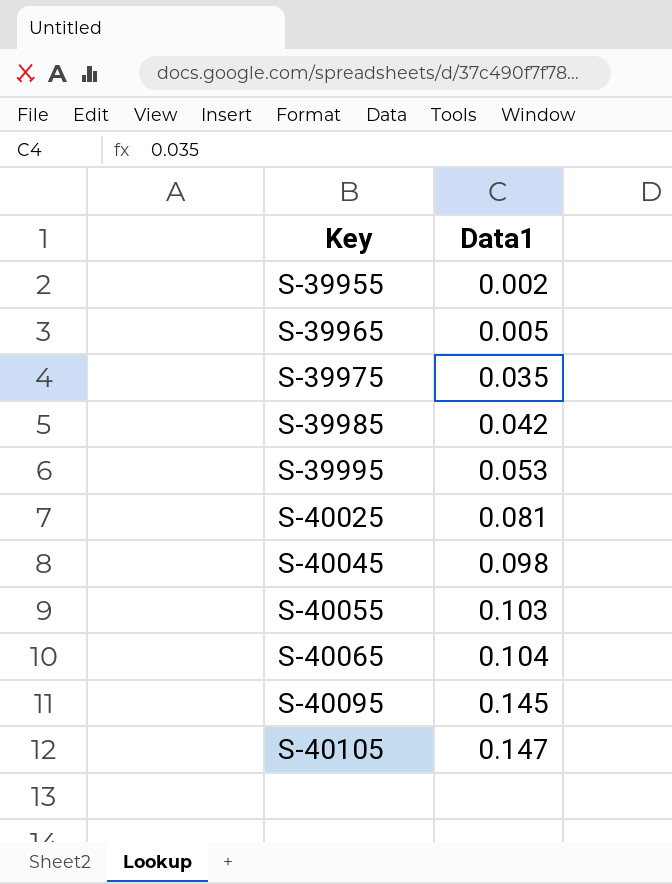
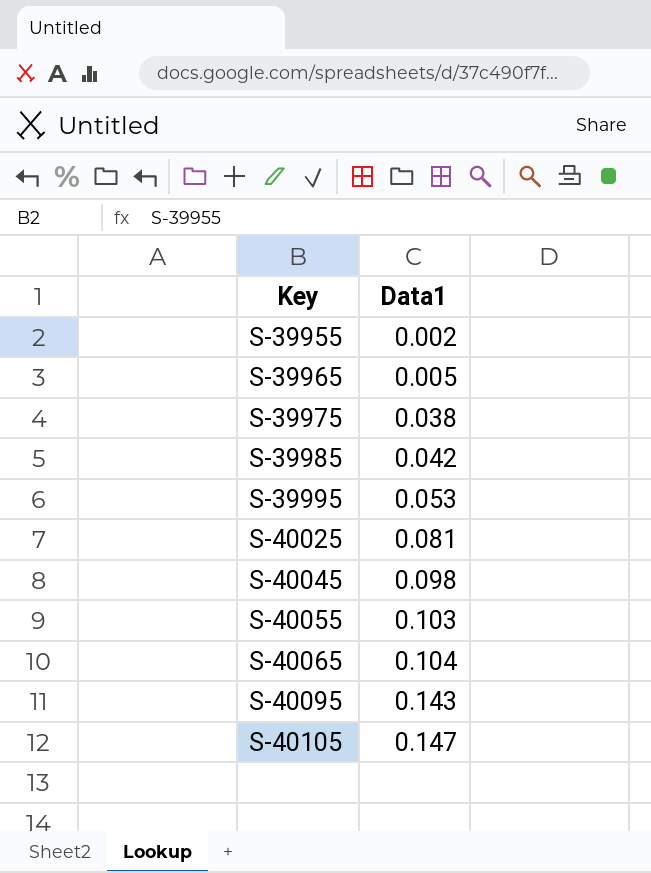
S-39975 | Data1: 0.035 -> 0.038
S-40095 | Data1: 0.145 -> 0.143

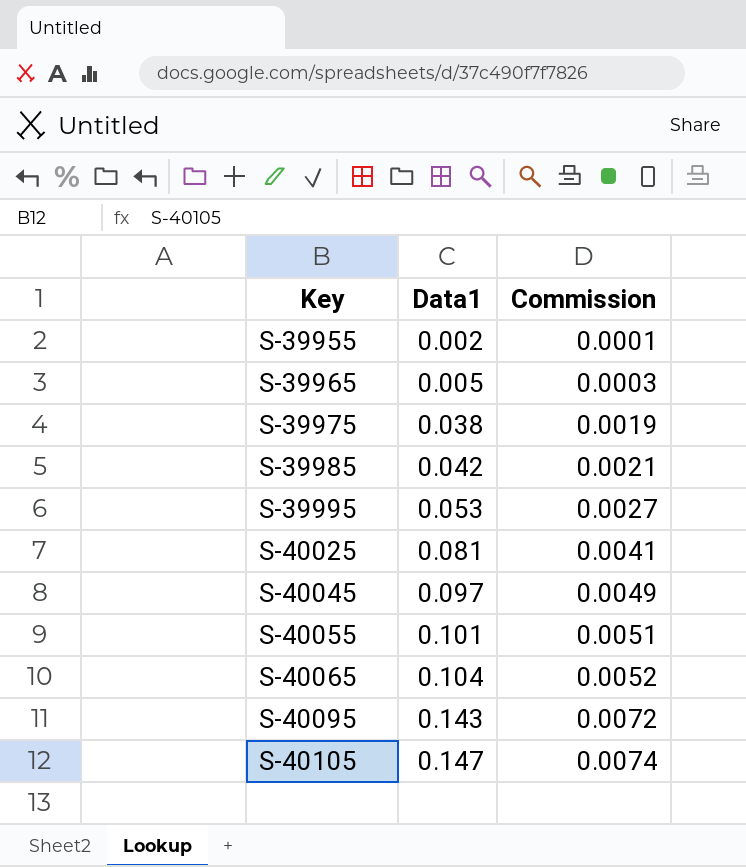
column Commission | formula: none -> [Data1] * 0.05
S-40045 | Data1: 0.098 -> 0.097
S-40055 | Data1: 0.103 -> 0.101

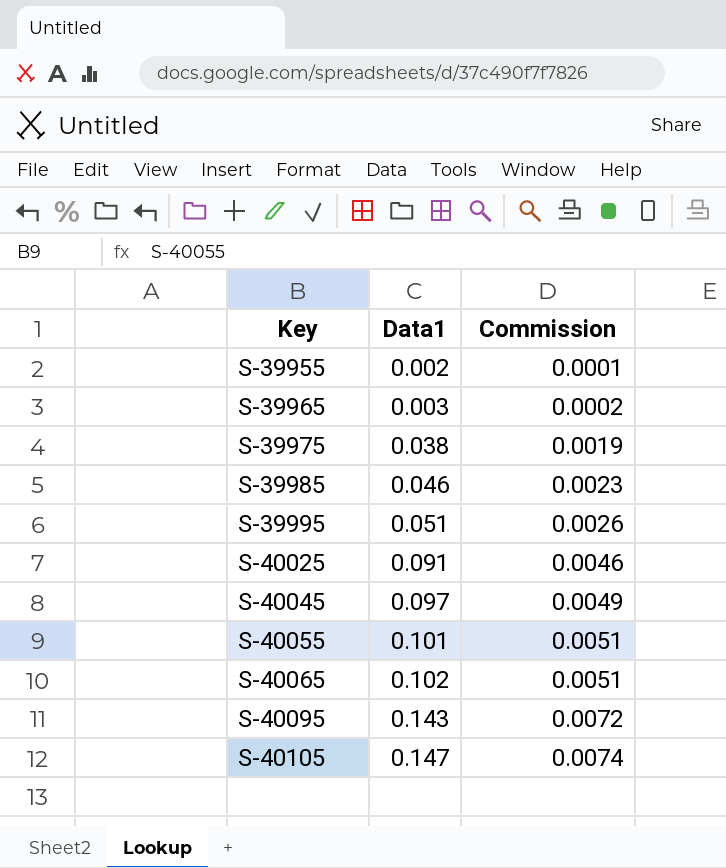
S-39965 | Data1: 0.005 -> 0.003
S-39965 | Commission: 0.0003 -> 0.0002
S-39985 | Data1: 0.042 -> 0.046
S-39985 | Commission: 0.0021 -> 0.0023
S-39995 | Data1: 0.053 -> 0.051
S-39995 | Commission: 0.0027 -> 0.0026
S-40025 | Data1: 0.081 -> 0.091
S-40025 | Commission: 0.0041 -> 0.0046
S-40065 | Data1: 0.104 -> 0.102
S-40065 | Commission: 0.0052 -> 0.0051

